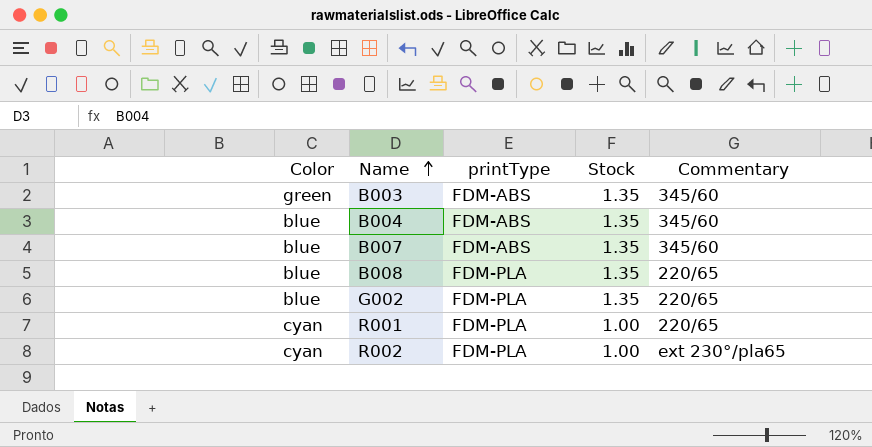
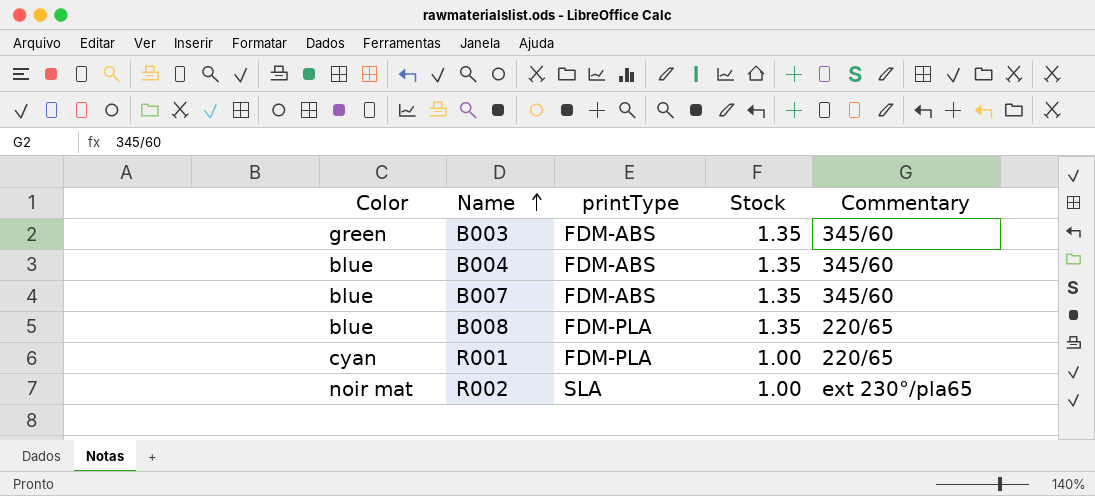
row G002: blue | FDM-PLA | 1.35 | 220/65 -> none
R002 | Color: cyan -> noir mat
R002 | printType: FDM-PLA -> SLA

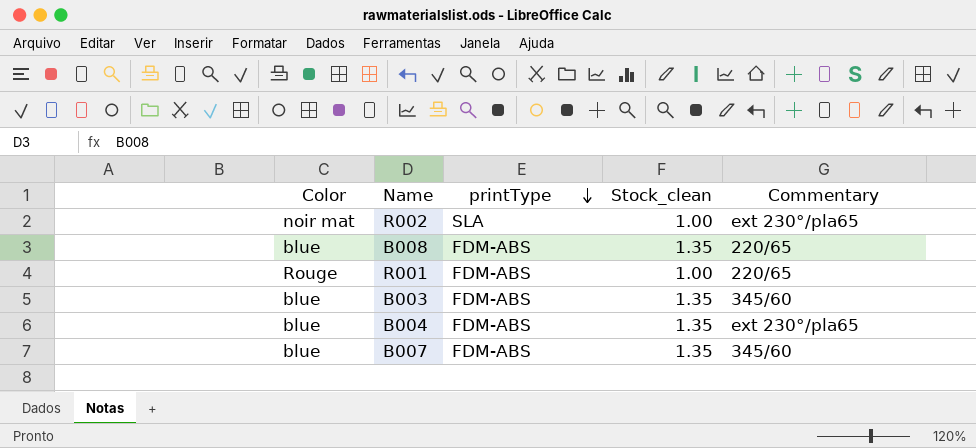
row order: Name ascending -> printType descending
column name: Stock -> Stock_clean
B008 | printType: FDM-PLA -> FDM-ABS
R001 | Color: cyan -> Rouge
R001 | printType: FDM-PLA -> FDM-ABS
B003 | Color: green -> blue
B004 | Commentary: 345/60 -> ext 230°/pla65

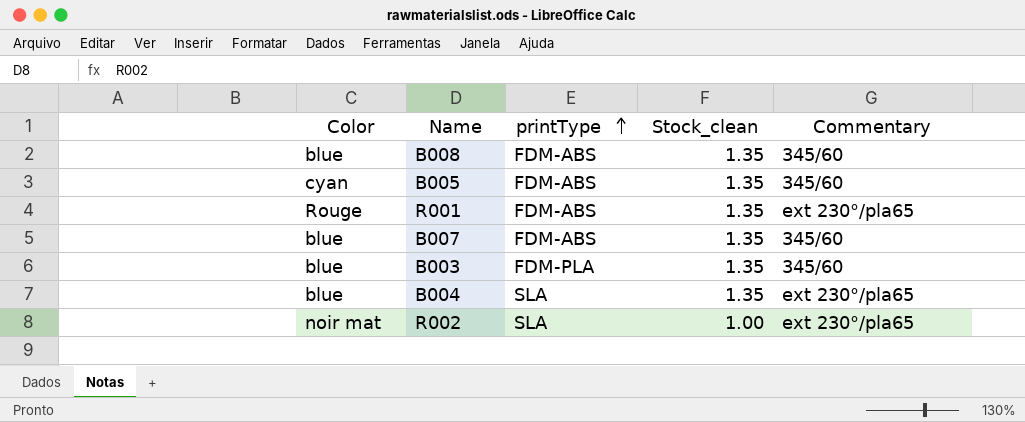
row order: printType descending -> printType ascending
B008 | Commentary: 220/65 -> 345/60
row B005: none -> cyan | FDM-ABS | 1.35 | 345/60
R001 | Stock_clean: 1.00 -> 1.35
R001 | Commentary: 220/65 -> ext 230°/pla65
B003 | printType: FDM-ABS -> FDM-PLA
B004 | printType: FDM-ABS -> SLA

